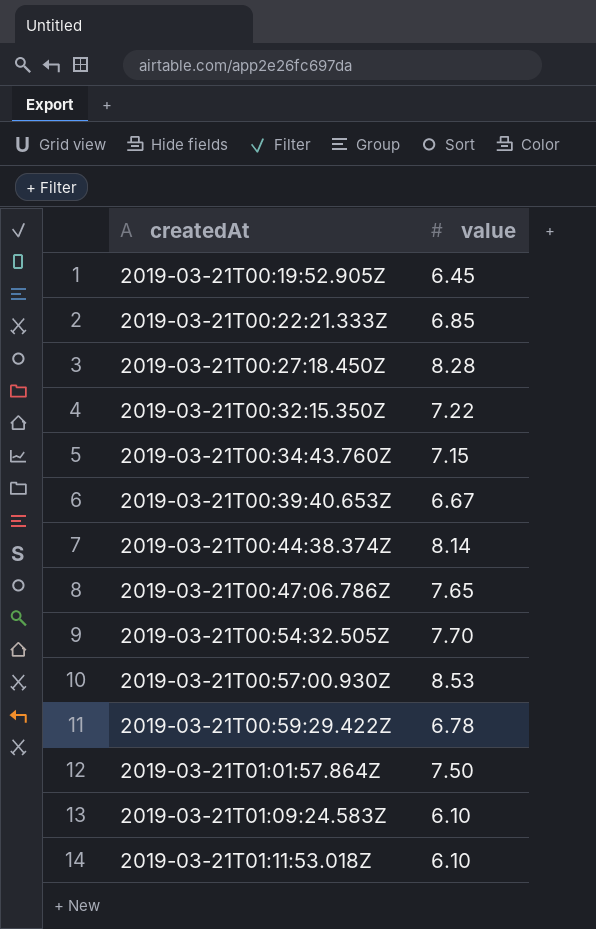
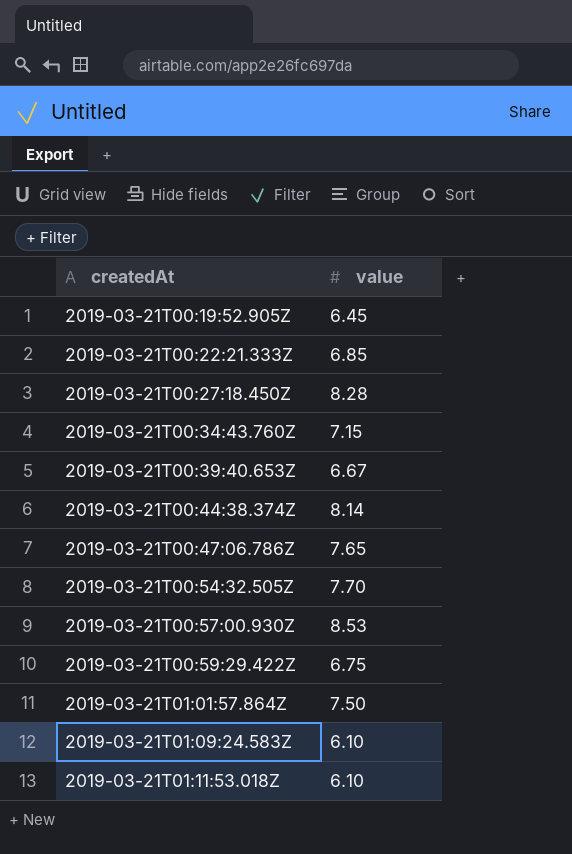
row 2019-03-21T00:32:15.350Z: 7.22 -> none
2019-03-21T00:59:29.422Z | value: 6.78 -> 6.75

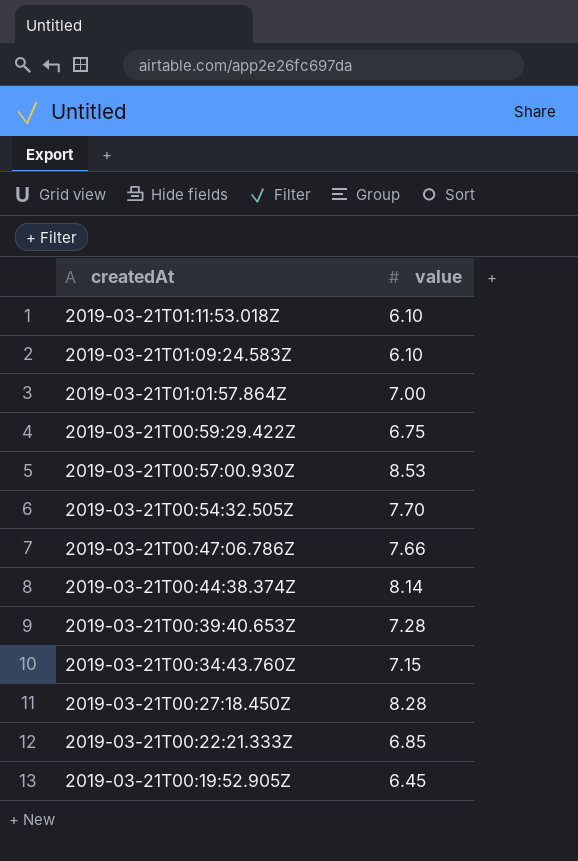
row order: createdAt ascending -> createdAt descending
2019-03-21T01:01:57.864Z | value: 7.50 -> 7.00
2019-03-21T00:47:06.786Z | value: 7.65 -> 7.66
2019-03-21T00:39:40.653Z | value: 6.67 -> 7.28

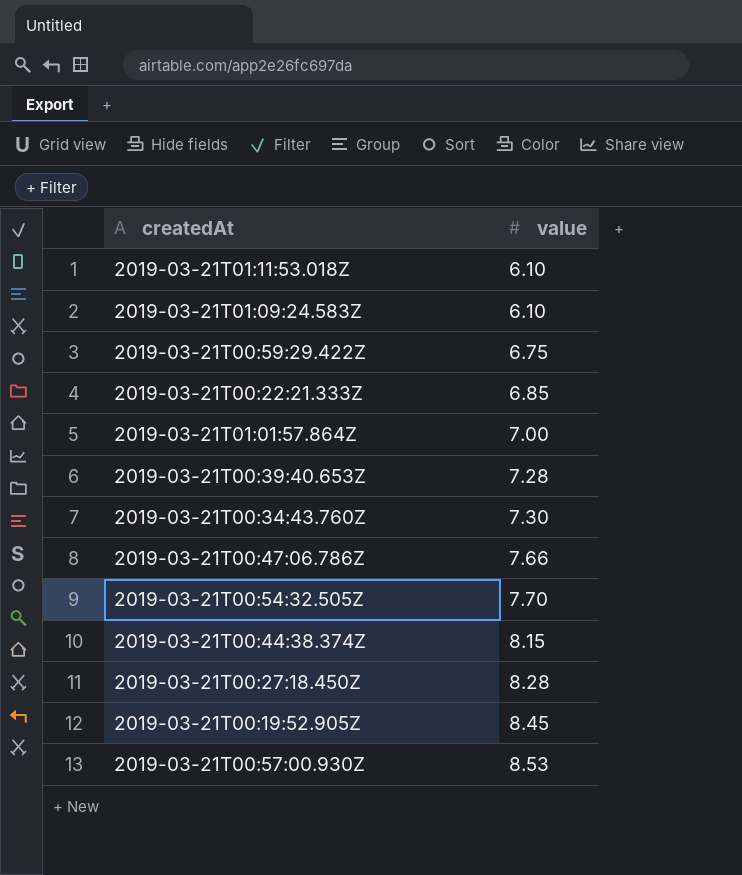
row order: createdAt descending -> value ascending
2019-03-21T00:34:43.760Z | value: 7.15 -> 7.30
2019-03-21T00:44:38.374Z | value: 8.14 -> 8.15
2019-03-21T00:19:52.905Z | value: 6.45 -> 8.45

